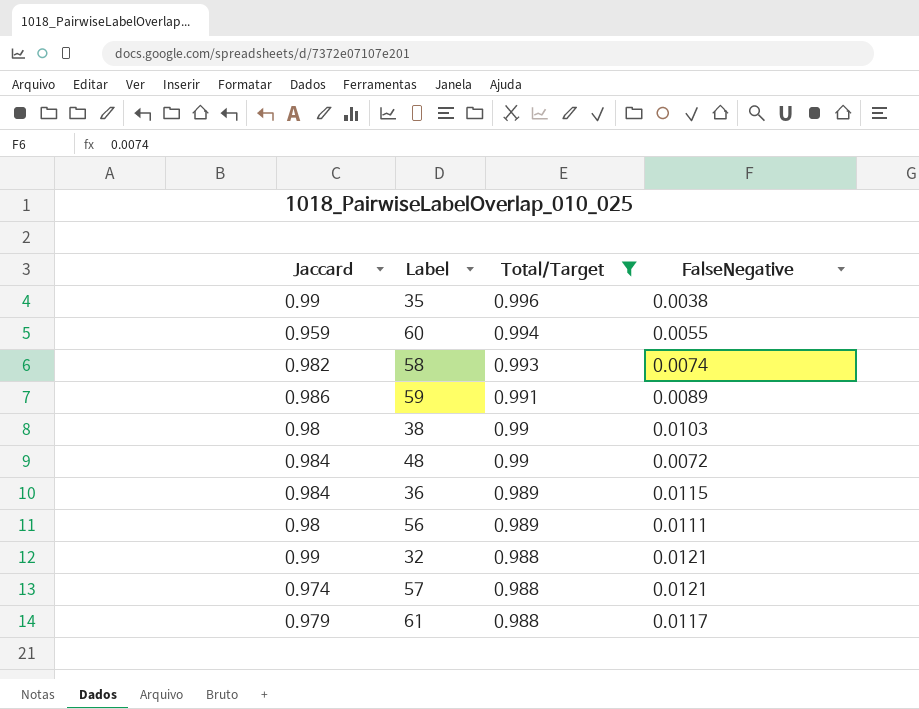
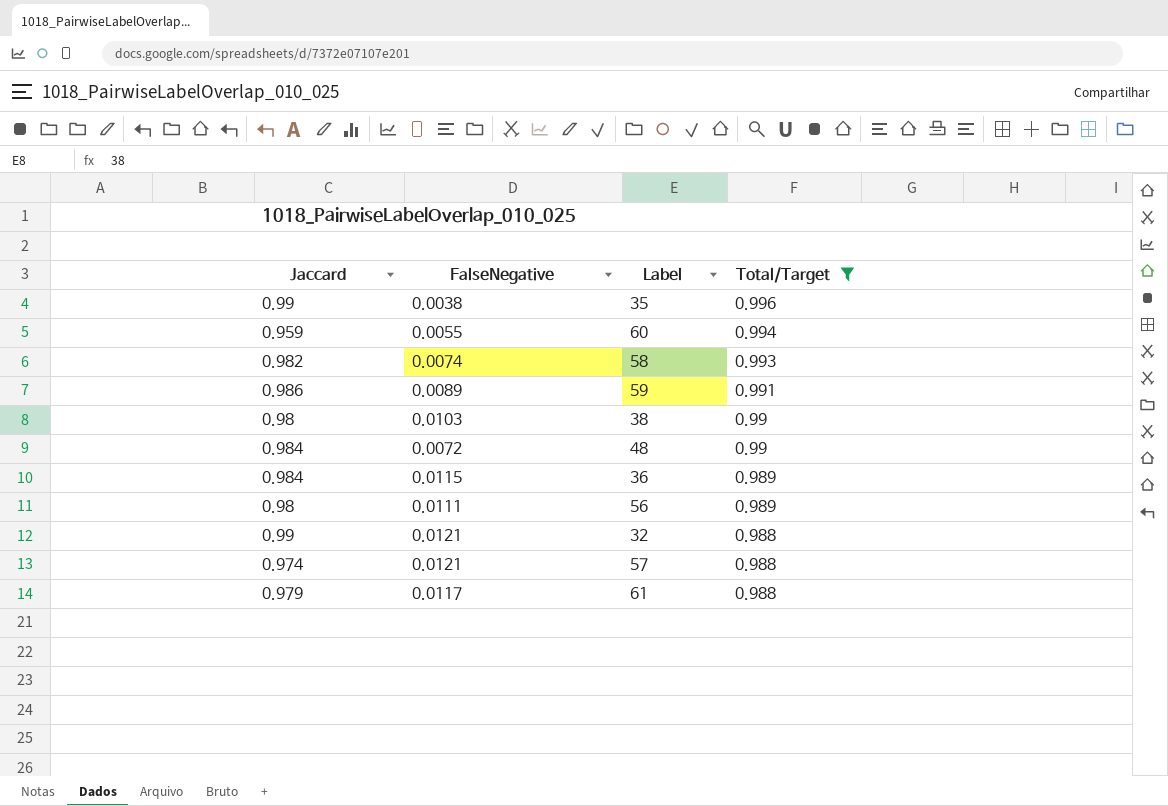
column FalseNegative | position: 4 -> 2

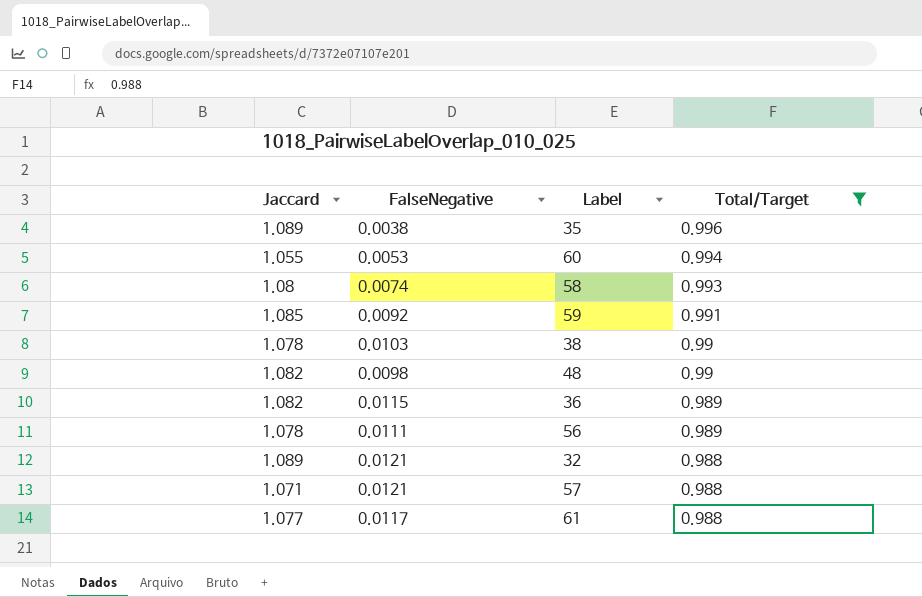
35 | Jaccard: 0.99 -> 1.089
60 | Jaccard: 0.959 -> 1.055
60 | FalseNegative: 0.0055 -> 0.0053
58 | Jaccard: 0.982 -> 1.08
59 | Jaccard: 0.986 -> 1.085
59 | FalseNegative: 0.0089 -> 0.0092
38 | Jaccard: 0.98 -> 1.078
48 | Jaccard: 0.984 -> 1.082
48 | FalseNegative: 0.0072 -> 0.0098
36 | Jaccard: 0.984 -> 1.082
56 | Jaccard: 0.98 -> 1.078
32 | Jaccard: 0.99 -> 1.089
57 | Jaccard: 0.974 -> 1.071
61 | Jaccard: 0.979 -> 1.077

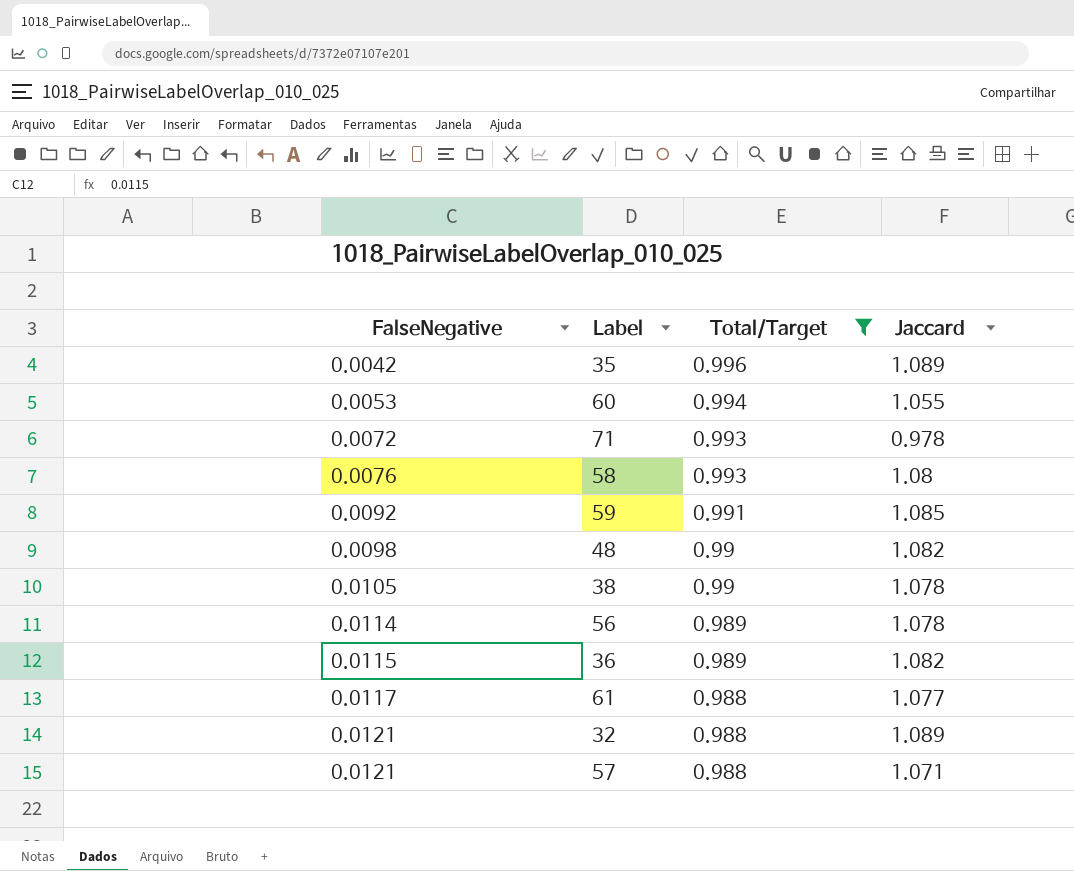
row order: Total/Target descending -> FalseNegative ascending
column Jaccard | position: 1 -> 4
35 | FalseNegative: 0.0038 -> 0.0042
row 71: none -> 0.0072 | 0.993 | 0.978
58 | FalseNegative: 0.0074 -> 0.0076
38 | FalseNegative: 0.0103 -> 0.0105
56 | FalseNegative: 0.0111 -> 0.0114

